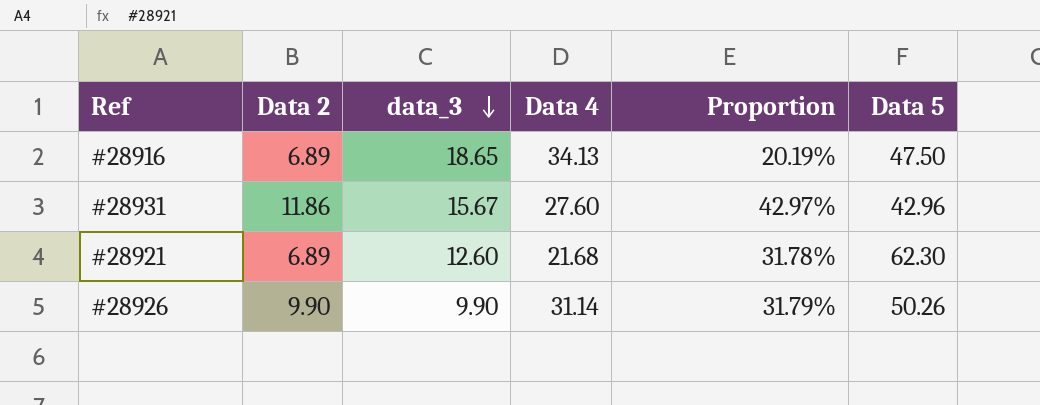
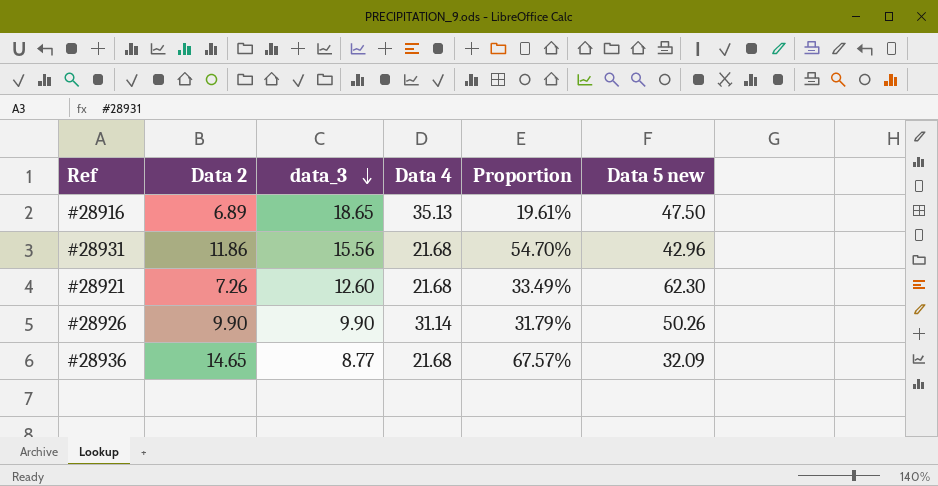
column name: Data 5 -> Data 5 new
#28916 | Data 4: 34.13 -> 35.13
#28916 | Proportion: 20.19% -> 19.61%
#28931 | data_3: 15.67 -> 15.56
#28931 | Data 4: 27.60 -> 21.68
#28931 | Proportion: 42.97% -> 54.70%
#28921 | Data 2: 6.89 -> 7.26
#28921 | Proportion: 31.78% -> 33.49%
row #28936: none -> 14.65 | 8.77 | 21.68 | 67.57% | 32.09

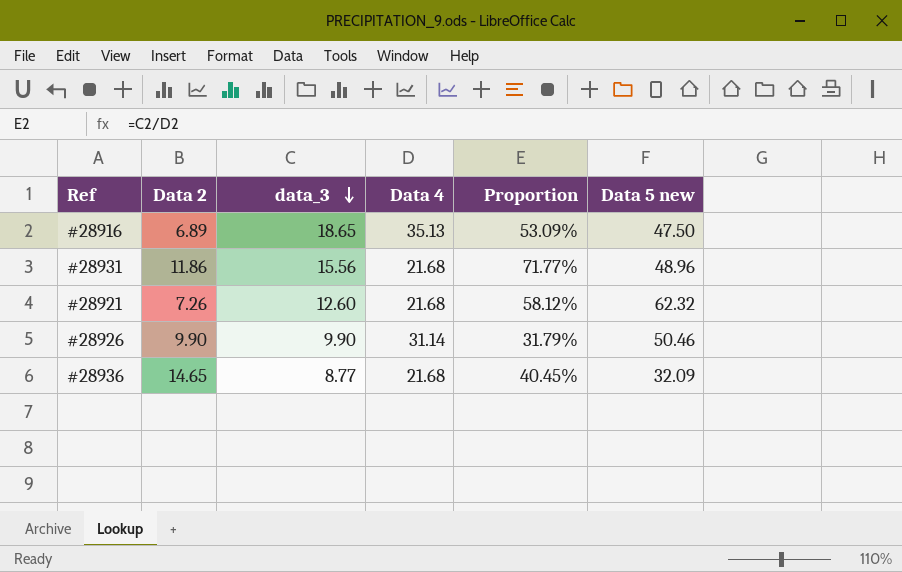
column Proportion | formula: [Data 2] / [Data 4] -> [data_3] / [Data 4]
#28931 | Data 5 new: 42.96 -> 48.96
#28921 | Data 5 new: 62.30 -> 62.32
#28926 | Data 5 new: 50.26 -> 50.46

